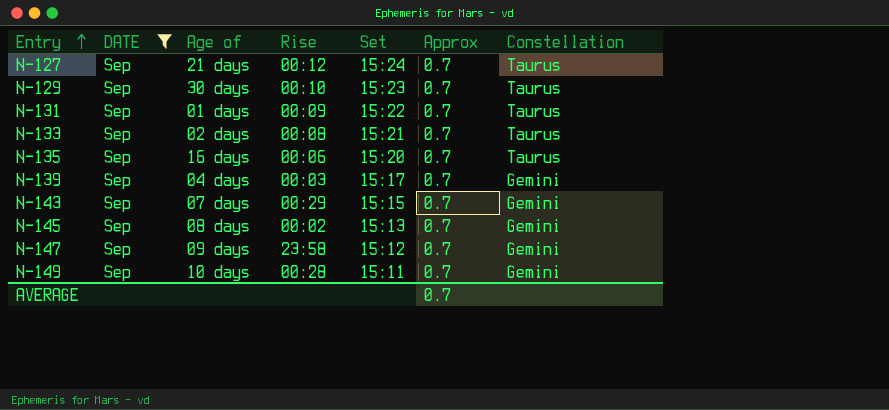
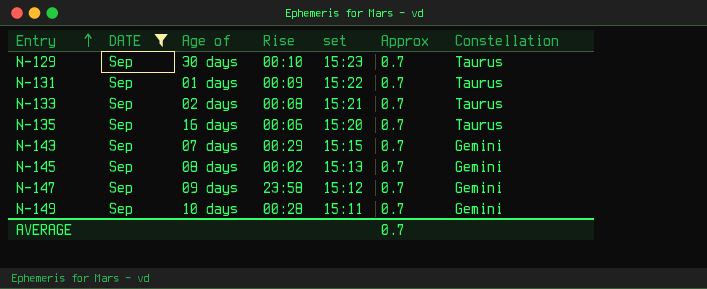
column name: Set -> set
row N-127: Sep | 21 days | 00:12 | 15:24 | 0.7 | Taurus -> none
row N-139: Sep | 04 days | 00:03 | 15:17 | 0.7 | Gemini -> none

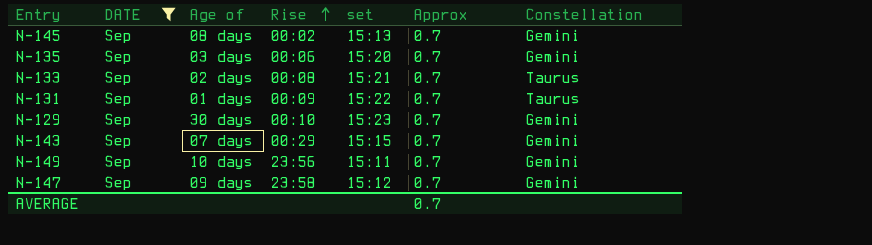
row order: Entry ascending -> Rise ascending
N-135 | Age of: 16 days -> 03 days
N-135 | Constellation: Taurus -> Gemini
N-129 | Constellation: Taurus -> Gemini
N-149 | Rise: 00:28 -> 23:56

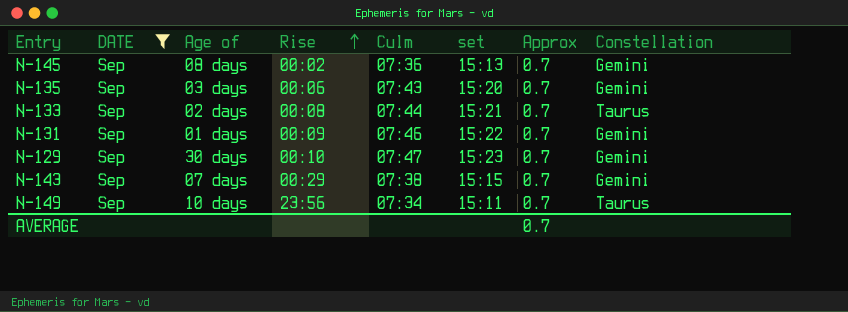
column Culm | position: none -> 5
row N-147: Sep | 09 days | 23:58 | 15:12 | 0.7 | Gemini -> none
N-131 | Constellation: Taurus -> Gemini
N-149 | Constellation: Gemini -> Taurus

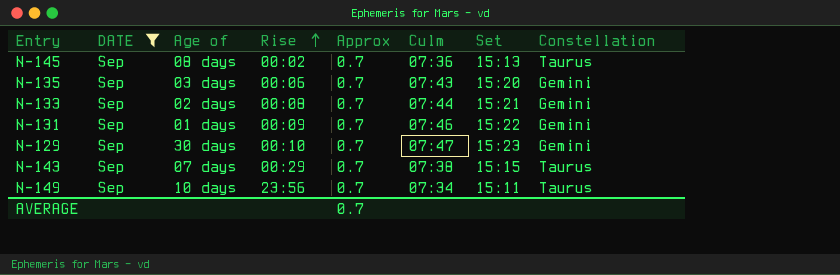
column Approx | position: 7 -> 5
column name: set -> Set
N-145 | Constellation: Gemini -> Taurus
N-133 | Constellation: Taurus -> Gemini
N-143 | Constellation: Gemini -> Taurus

